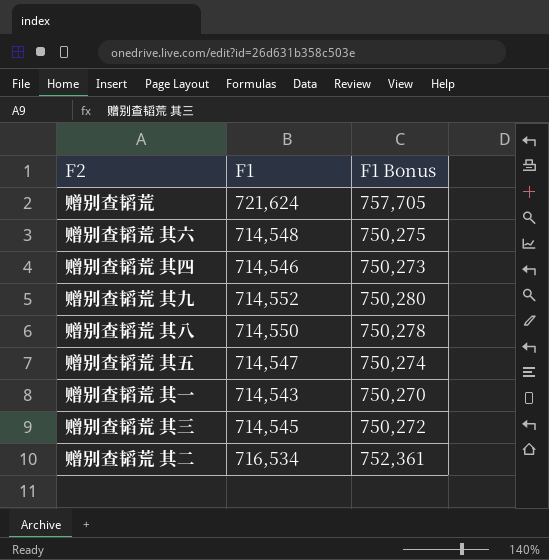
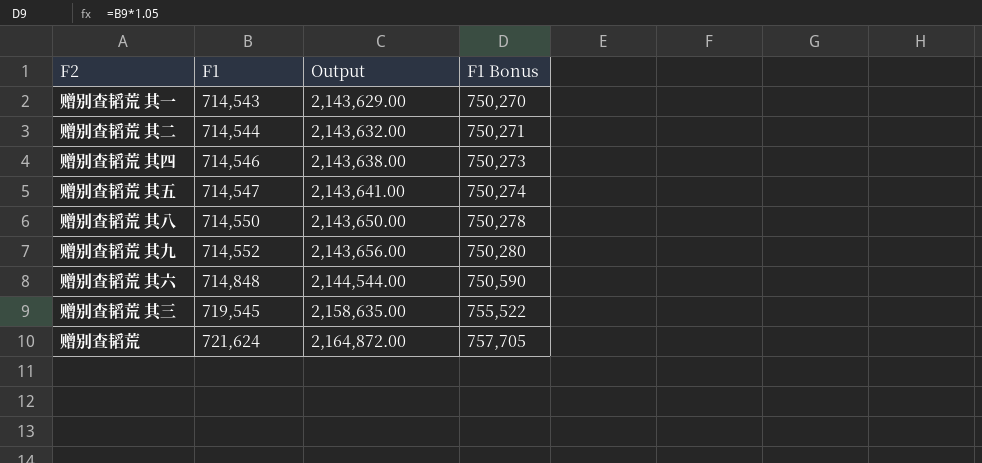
row order: none -> F1 ascending
column Output | formula: none -> [F1] * 3
赠别查韬荒 其二 | F1: 716,534 -> 714,544
赠别查韬荒 其二 | F1 Bonus: 752,361 -> 750,271
赠别查韬荒 其六 | F1: 714,548 -> 714,848
赠别查韬荒 其六 | F1 Bonus: 750,275 -> 750,590
赠别查韬荒 其三 | F1: 714,545 -> 719,545
赠别查韬荒 其三 | F1 Bonus: 750,272 -> 755,522

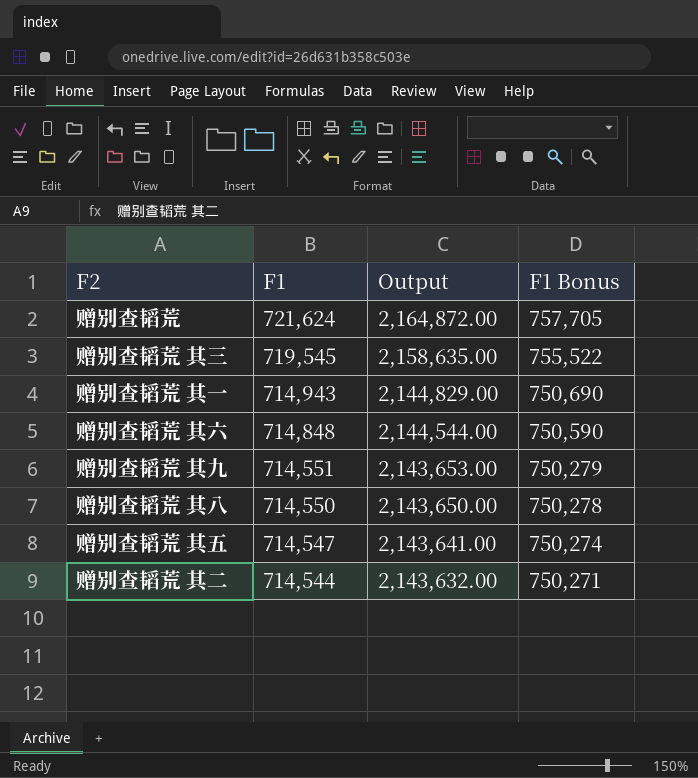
row order: F1 ascending -> F1 descending
row 赠别查韬荒 其四: 714,546 | 2,143,638.00 | 750,273 -> none
赠别查韬荒 其一 | F1: 714,543 -> 714,943
赠别查韬荒 其一 | Output: 2,143,629.00 -> 2,144,829.00
赠别查韬荒 其一 | F1 Bonus: 750,270 -> 750,690
赠别查韬荒 其九 | F1: 714,552 -> 714,551
赠别查韬荒 其九 | Output: 2,143,656.00 -> 2,143,653.00
赠别查韬荒 其九 | F1 Bonus: 750,280 -> 750,279

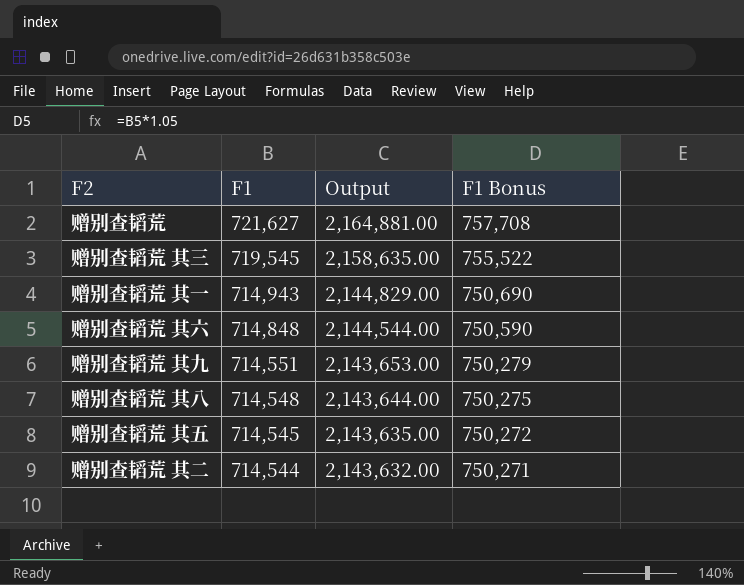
赠别查韬荒 | F1: 721,624 -> 721,627
赠别查韬荒 | Output: 2,164,872.00 -> 2,164,881.00
赠别查韬荒 | F1 Bonus: 757,705 -> 757,708
赠别查韬荒 其八 | F1: 714,550 -> 714,548
赠别查韬荒 其八 | Output: 2,143,650.00 -> 2,143,644.00
赠别查韬荒 其八 | F1 Bonus: 750,278 -> 750,275
赠别查韬荒 其五 | F1: 714,547 -> 714,545
赠别查韬荒 其五 | Output: 2,143,641.00 -> 2,143,635.00
赠别查韬荒 其五 | F1 Bonus: 750,274 -> 750,272

